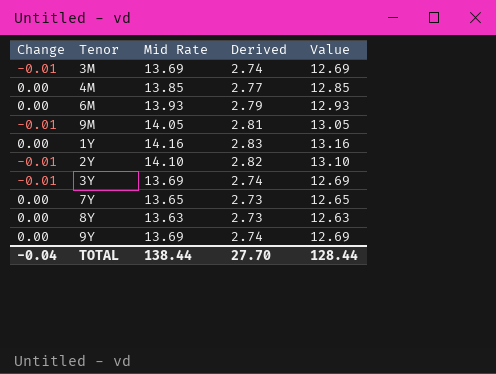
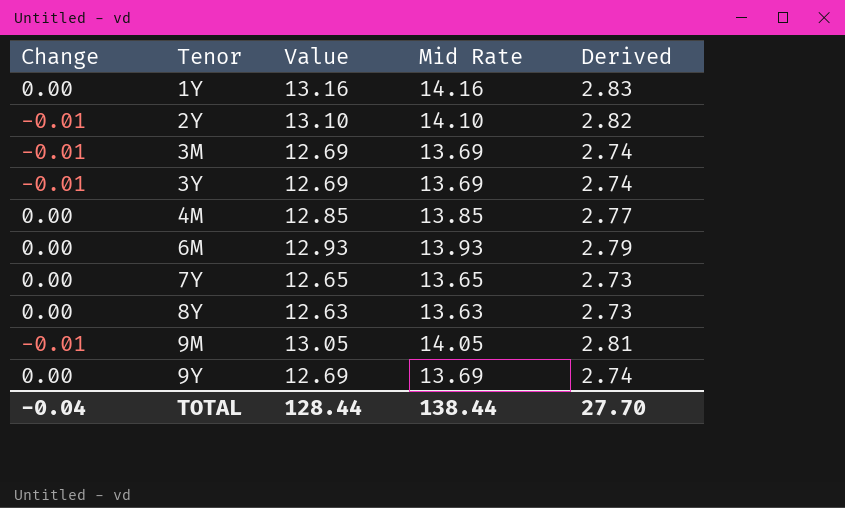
row order: none -> Tenor ascending
column Value | position: 5 -> 3

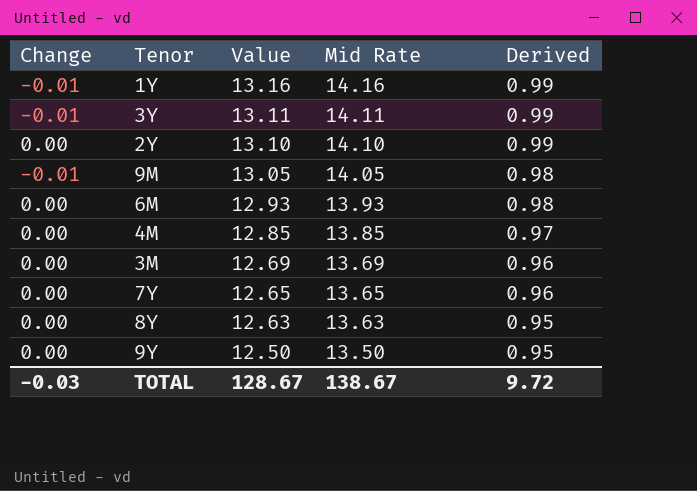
row order: Tenor ascending -> Value descending
column Derived | formula: [Mid Rate] * 0.2 -> [Mid Rate] * 0.07
1Y | Change: 0.00 -> -0.01
3Y | Value: 12.69 -> 13.11
3Y | Mid Rate: 13.69 -> 14.11
2Y | Change: -0.01 -> 0.00
3M | Change: -0.01 -> 0.00
9Y | Value: 12.69 -> 12.50
9Y | Mid Rate: 13.69 -> 13.50
TOTAL | Change: -0.04 -> -0.03
TOTAL | Value: 128.44 -> 128.67
TOTAL | Mid Rate: 138.44 -> 138.67
TOTAL | Derived: 27.70 -> 9.72

